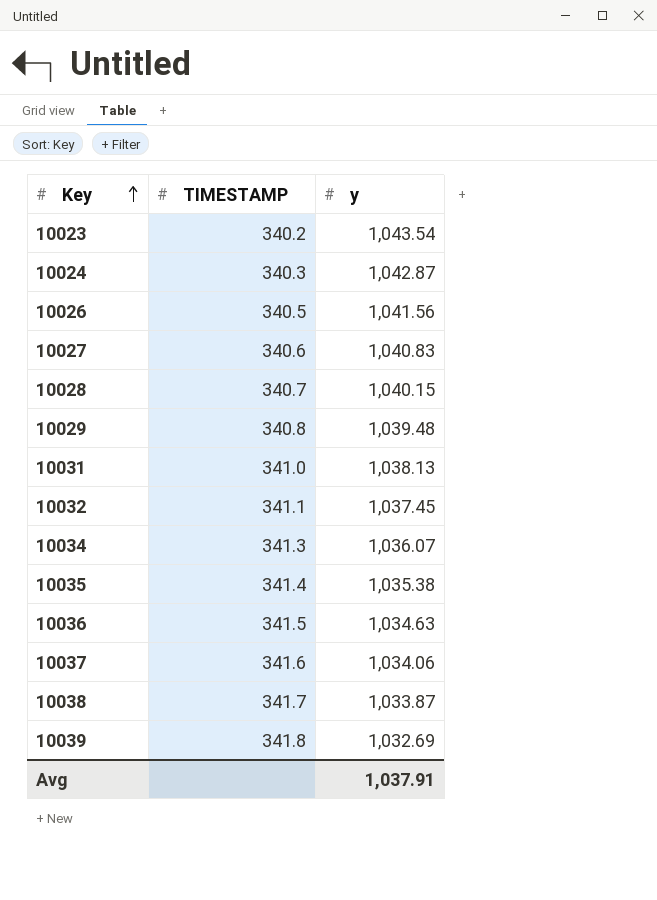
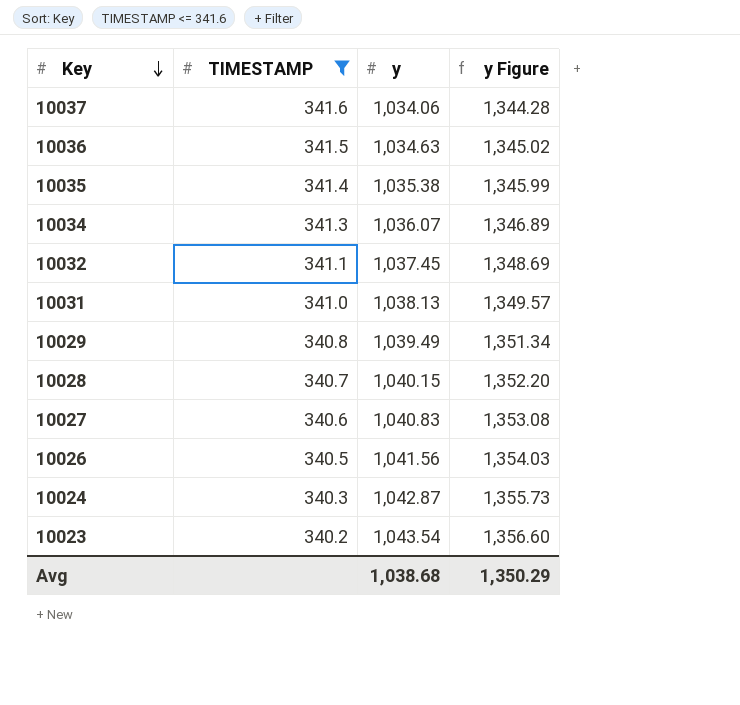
filter: none -> TIMESTAMP <= 341.6
row order: Key ascending -> Key descending
column y Figure | formula: none -> [y] * 1.3
10029 | y: 1,039.48 -> 1,039.49
Avg | y: 1,037.91 -> 1,038.68

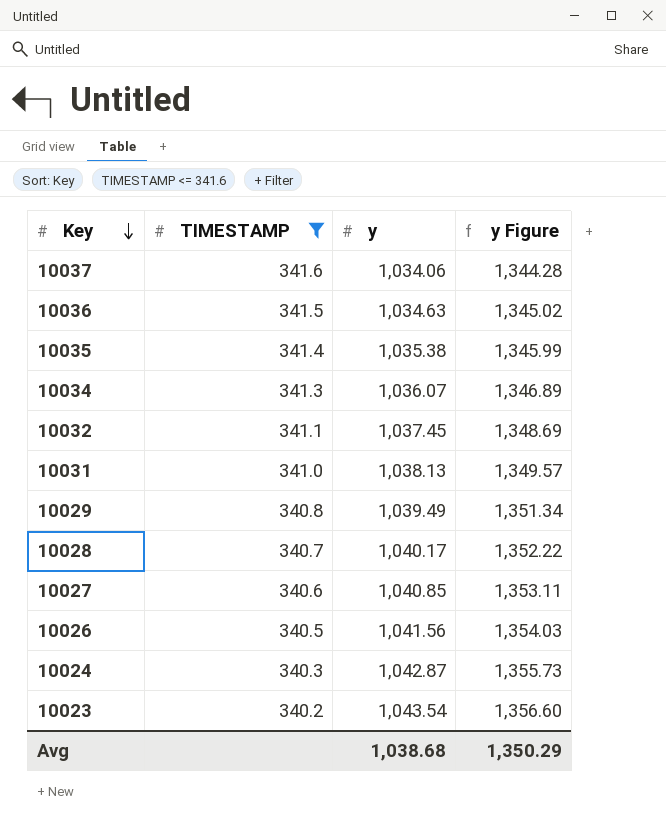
10028 | y: 1,040.15 -> 1,040.17
10028 | y Figure: 1,352.20 -> 1,352.22
10027 | y: 1,040.83 -> 1,040.85
10027 | y Figure: 1,353.08 -> 1,353.11

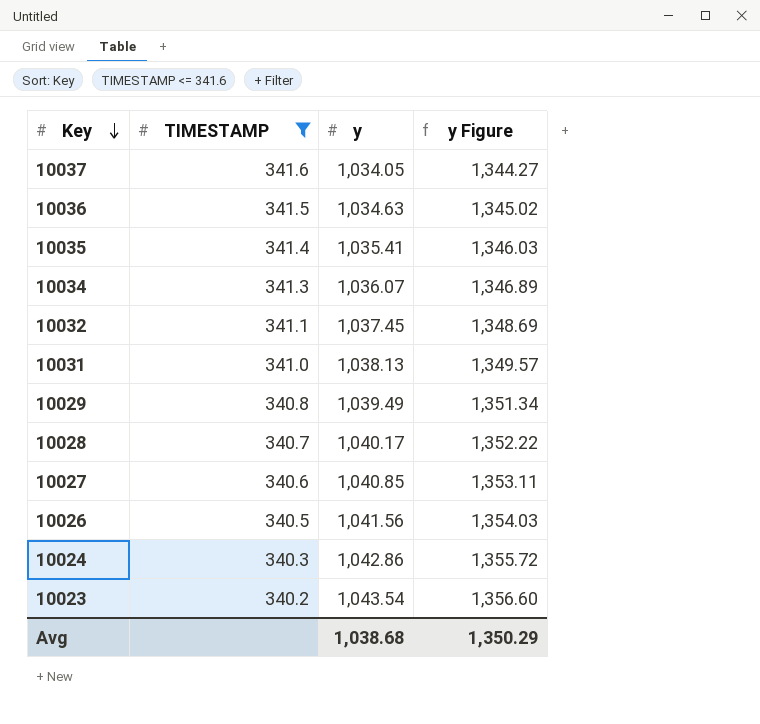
10037 | y: 1,034.06 -> 1,034.05
10037 | y Figure: 1,344.28 -> 1,344.27
10035 | y: 1,035.38 -> 1,035.41
10035 | y Figure: 1,345.99 -> 1,346.03
10024 | y: 1,042.87 -> 1,042.86
10024 | y Figure: 1,355.73 -> 1,355.72

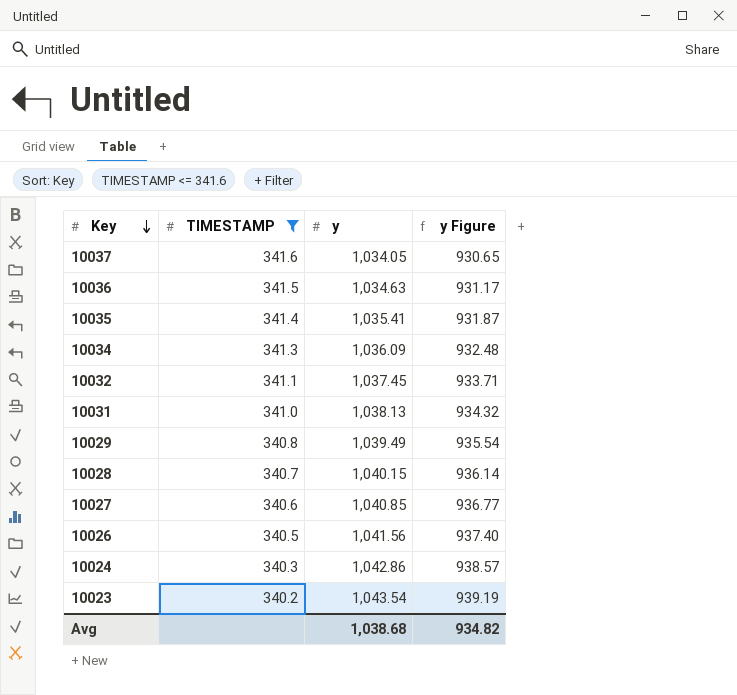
column y Figure | formula: [y] * 1.3 -> [y] * 0.9
10034 | y: 1,036.07 -> 1,036.09
10028 | y: 1,040.17 -> 1,040.15
Avg | y Figure: 1,350.29 -> 934.82

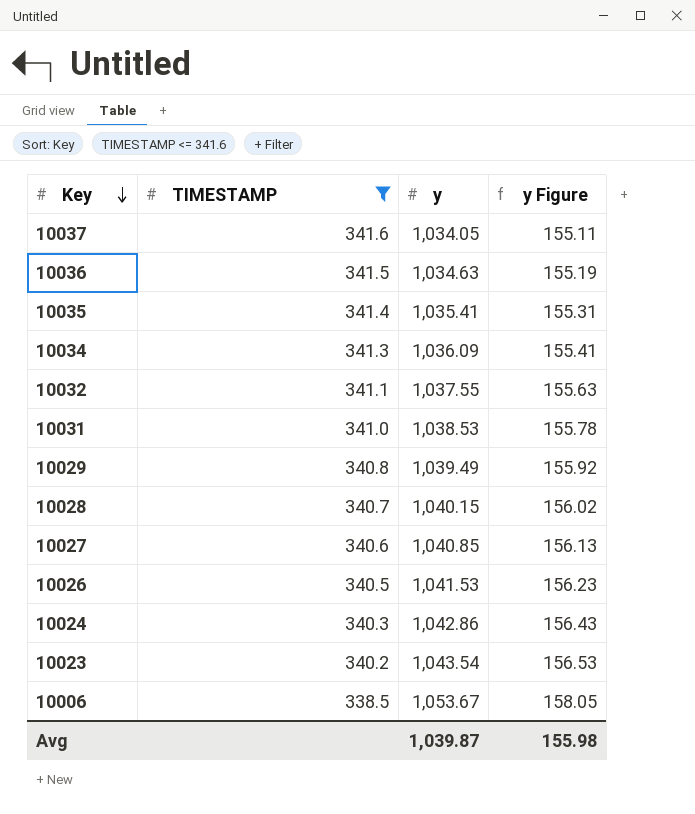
column y Figure | formula: [y] * 0.9 -> [y] * 0.15
10032 | y: 1,037.45 -> 1,037.55
10031 | y: 1,038.13 -> 1,038.53
10026 | y: 1,041.56 -> 1,041.53
row 10006: none -> 338.5 | 1,053.67 | 158.05
Avg | y: 1,038.68 -> 1,039.87
Avg | y Figure: 934.82 -> 155.98

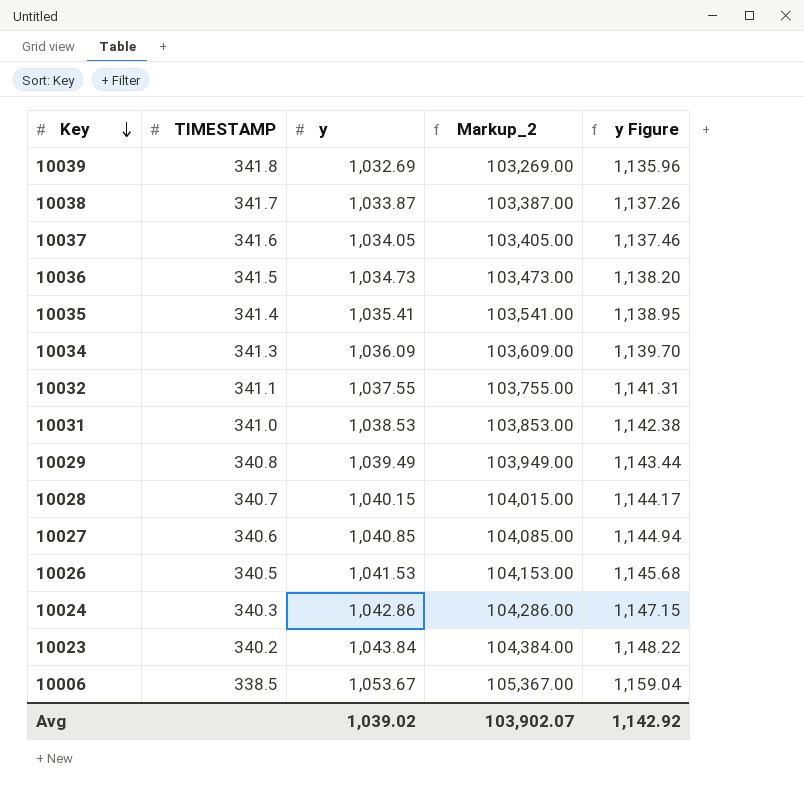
filter: TIMESTAMP <= 341.6 -> none
column Markup_2 | formula: none -> [y] * 100
column y Figure | formula: [y] * 0.15 -> [y] * 1.1
10036 | y: 1,034.63 -> 1,034.73
10023 | y: 1,043.54 -> 1,043.84
Avg | y: 1,039.87 -> 1,039.02
Avg | y Figure: 155.98 -> 1,142.92

